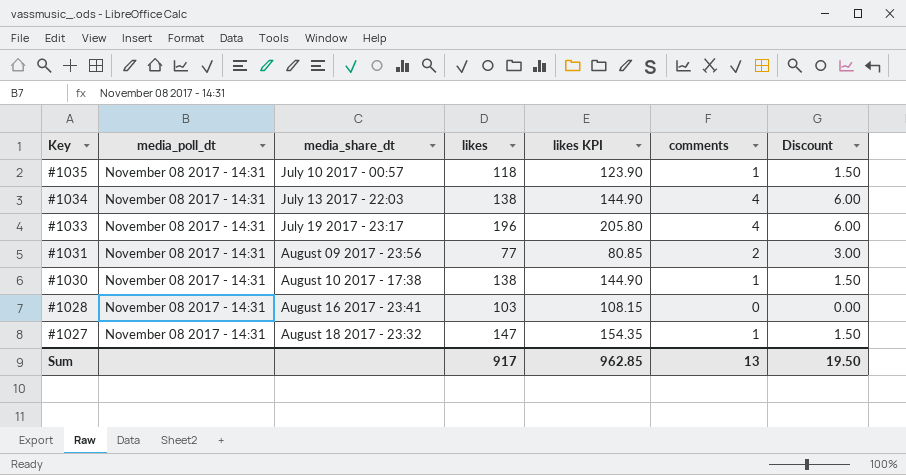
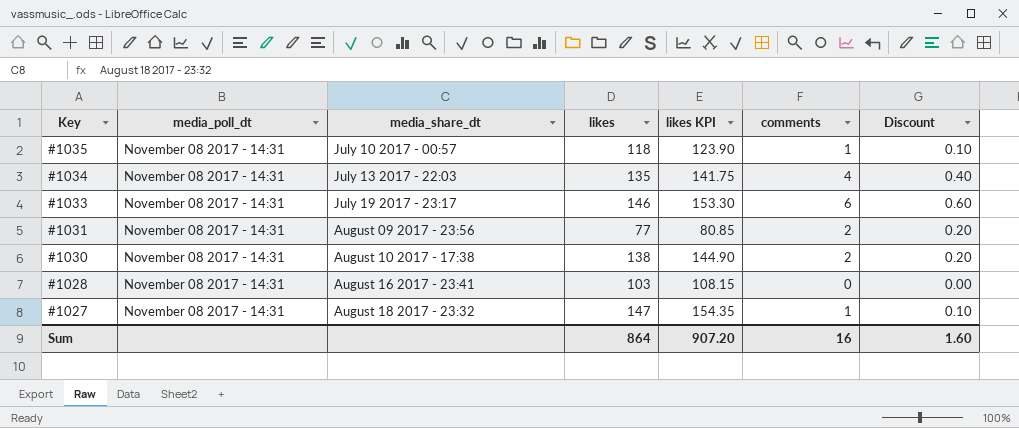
column Discount | formula: [comments] * 1.5 -> [comments] * 0.1
#1034 | likes: 138 -> 135
#1034 | likes KPI: 144.90 -> 141.75
#1033 | likes: 196 -> 146
#1033 | likes KPI: 205.80 -> 153.30
#1033 | comments: 4 -> 6
#1030 | comments: 1 -> 2
Sum | likes: 917 -> 864
Sum | likes KPI: 962.85 -> 907.20
Sum | comments: 13 -> 16
Sum | Discount: 19.50 -> 1.60

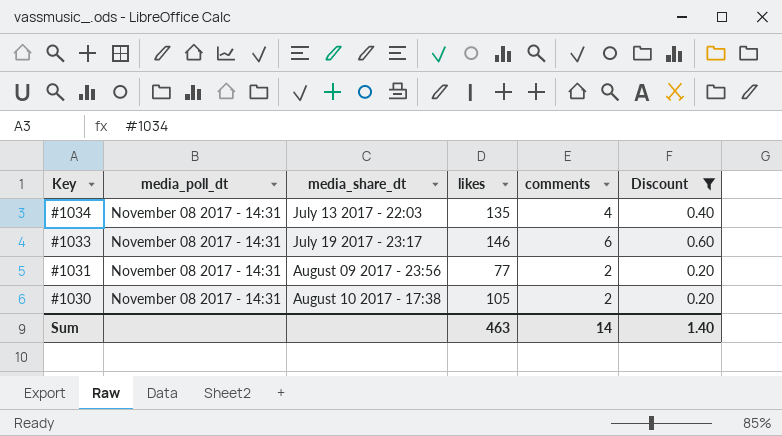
filter: none -> Discount >= 0.20
column likes KPI | formula: [likes] * 1.05 -> none
#1030 | likes: 138 -> 105
Sum | likes: 864 -> 463
Sum | comments: 16 -> 14
Sum | Discount: 1.60 -> 1.40

